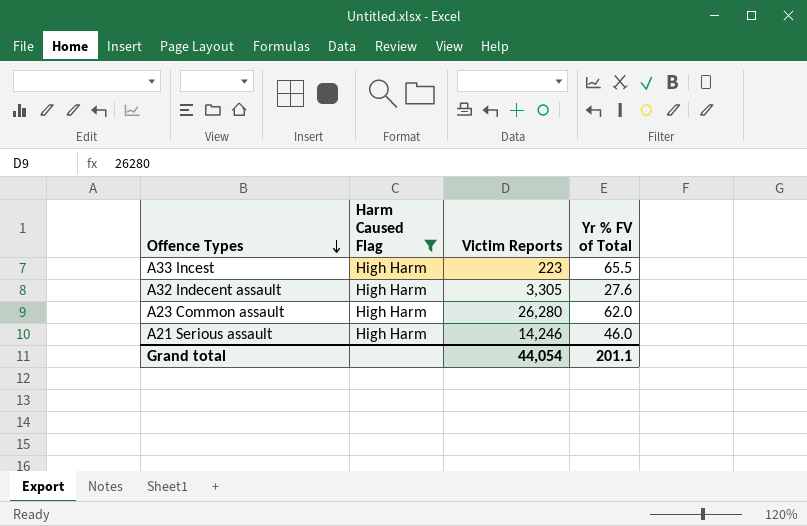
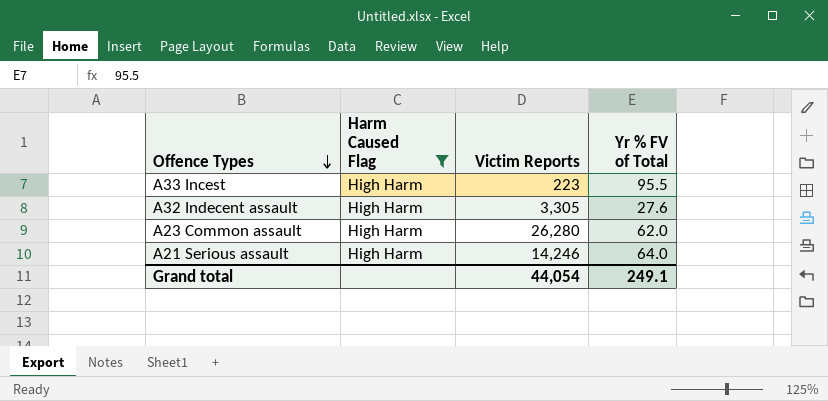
A33 Incest | Yr % FV of Total: 65.5 -> 95.5
A21 Serious assault | Yr % FV of Total: 46.0 -> 64.0
Grand total | Yr % FV of Total: 201.1 -> 249.1

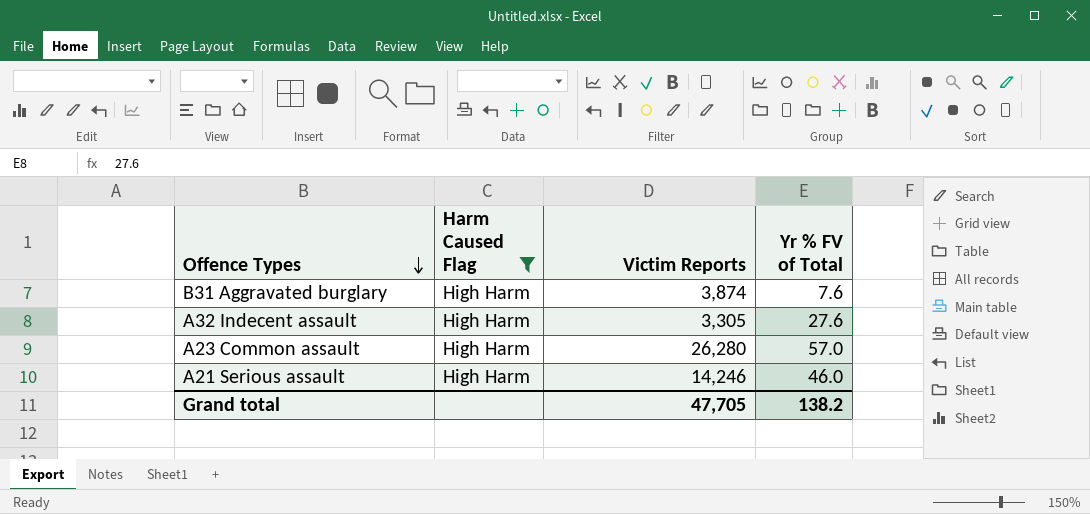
row A33 Incest: High Harm | 223 | 95.5 -> none
row B31 Aggravated burglary: none -> High Harm | 3,874 | 7.6
A23 Common assault | Yr % FV of Total: 62.0 -> 57.0
A21 Serious assault | Yr % FV of Total: 64.0 -> 46.0
Grand total | Victim Reports: 44,054 -> 47,705
Grand total | Yr % FV of Total: 249.1 -> 138.2

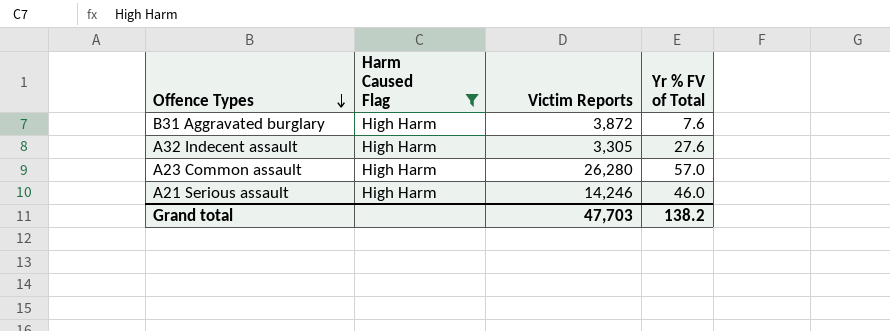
B31 Aggravated burglary | Victim Reports: 3,874 -> 3,872
Grand total | Victim Reports: 47,705 -> 47,703

